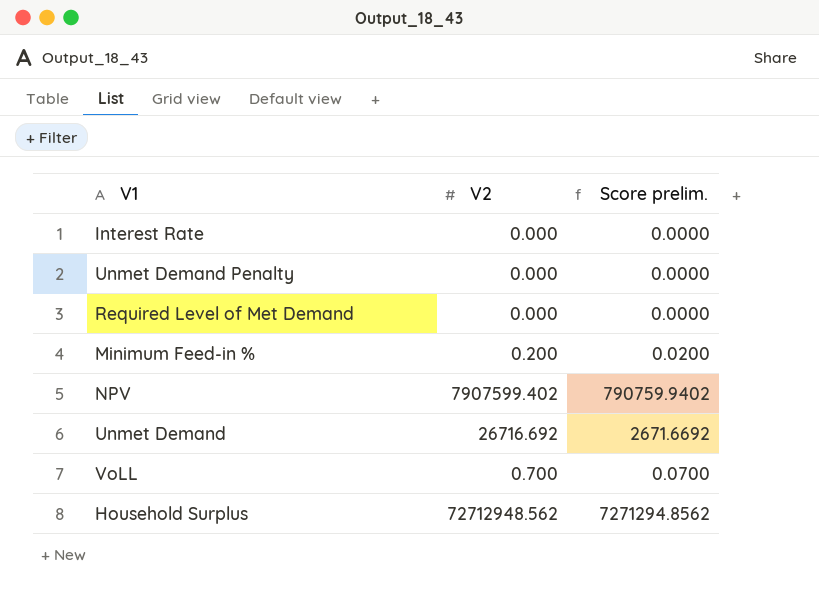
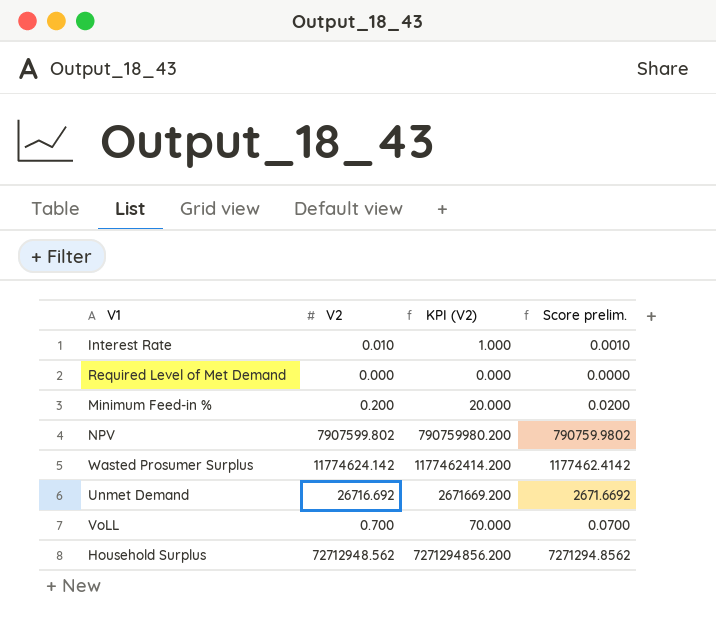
column KPI (V2) | formula: none -> [V2] * 100
row Unmet Demand Penalty: 0.000 | 0.0000 -> none
Interest Rate | V2: 0.000 -> 0.010
Interest Rate | Score prelim.: 0.0000 -> 0.0010
NPV | V2: 7907599.402 -> 7907599.802
NPV | Score prelim.: 790759.9402 -> 790759.9802
row Wasted Prosumer Surplus: none -> 11774624.142 | 1177462414.200 | 1177462.4142

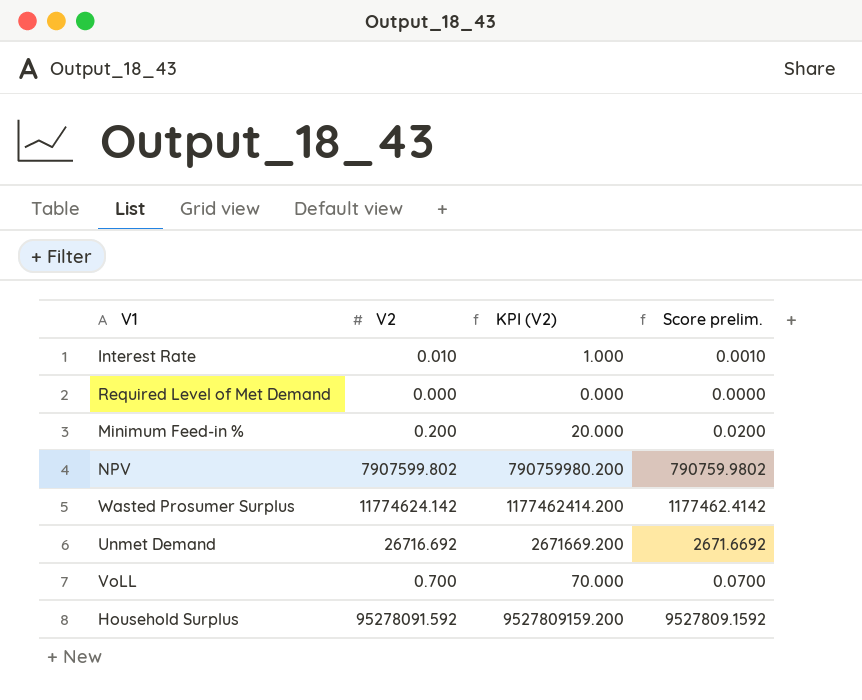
Household Surplus | V2: 72712948.562 -> 95278091.592
Household Surplus | KPI (V2): 7271294856.200 -> 9527809159.200
Household Surplus | Score prelim.: 7271294.8562 -> 9527809.1592

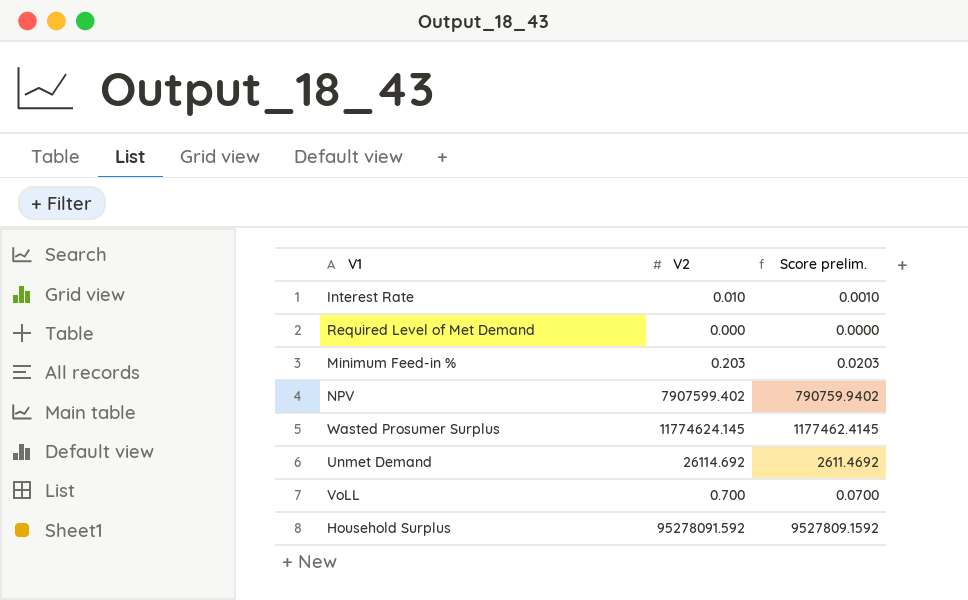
column KPI (V2) | formula: [V2] * 100 -> none
Minimum Feed-in % | V2: 0.200 -> 0.203
Minimum Feed-in % | Score prelim.: 0.0200 -> 0.0203
NPV | V2: 7907599.802 -> 7907599.402
NPV | Score prelim.: 790759.9802 -> 790759.9402
Wasted Prosumer Surplus | V2: 11774624.142 -> 11774624.145
Wasted Prosumer Surplus | Score prelim.: 1177462.4142 -> 1177462.4145
Unmet Demand | V2: 26716.692 -> 26114.692
Unmet Demand | Score prelim.: 2671.6692 -> 2611.4692

